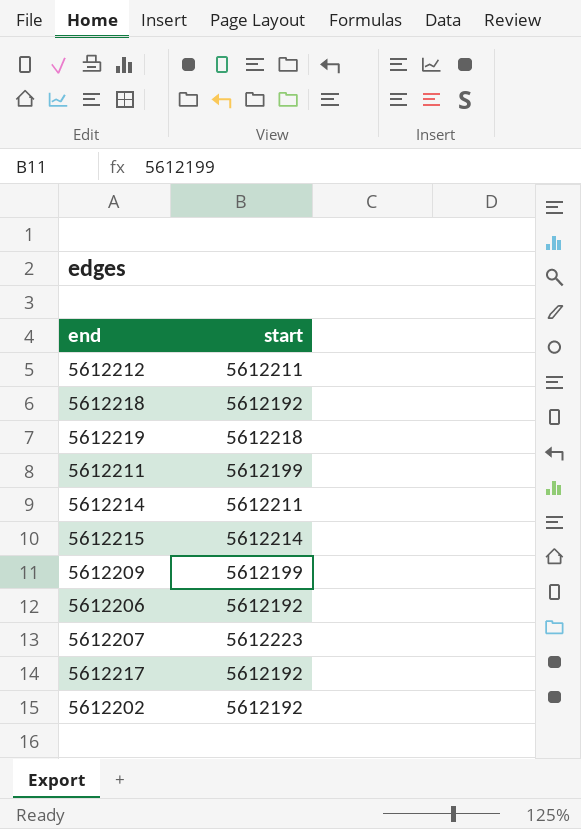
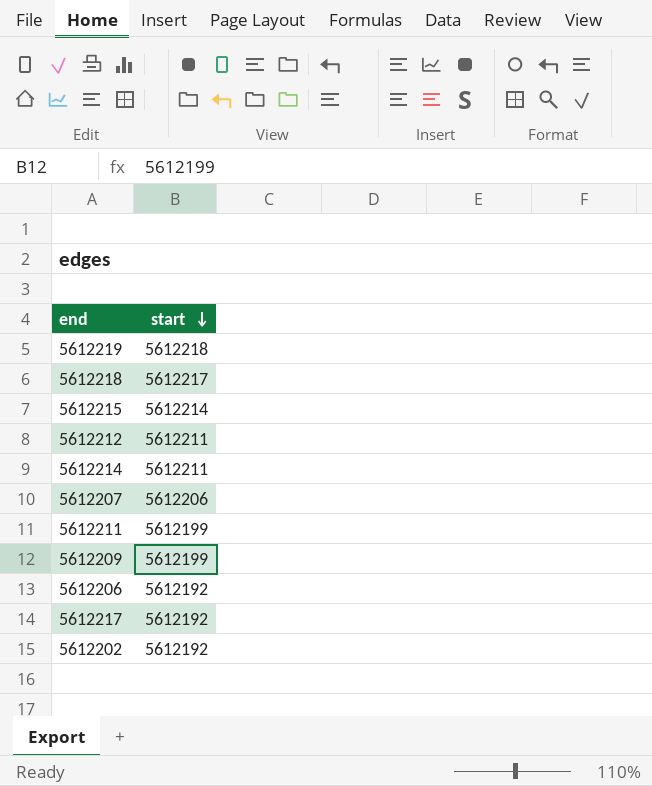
row order: none -> start descending
5612218 | start: 5612192 -> 5612217
5612207 | start: 5612223 -> 5612206

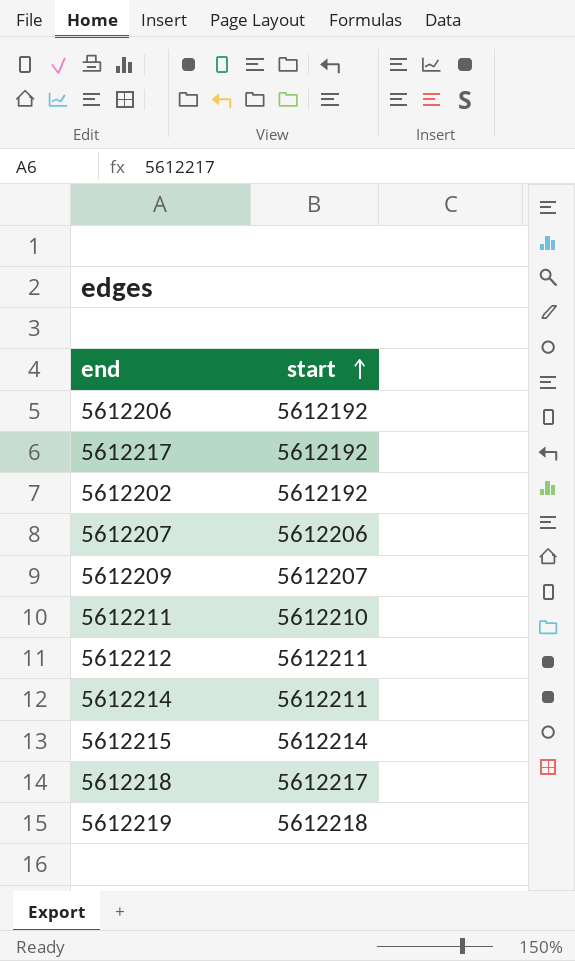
row order: start descending -> start ascending
5612209 | start: 5612199 -> 5612207
5612211 | start: 5612199 -> 5612210

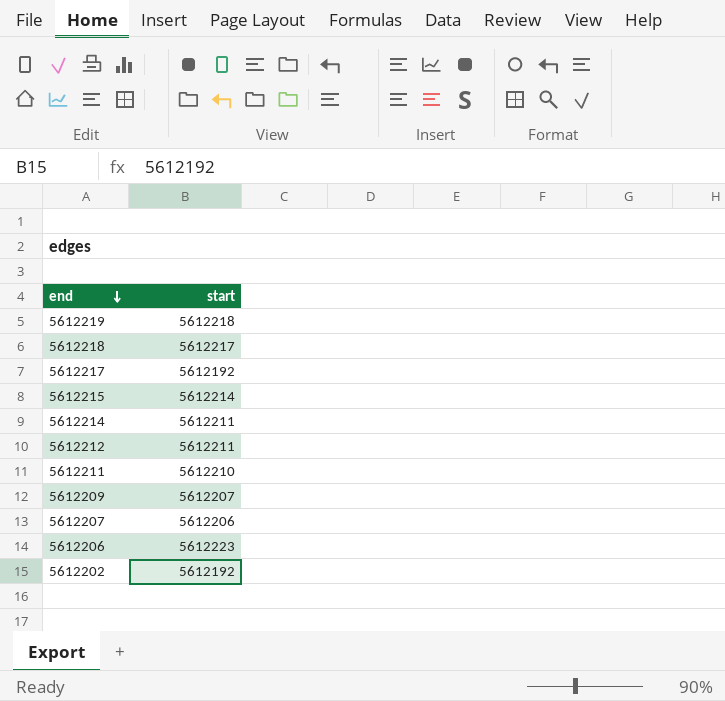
row order: start ascending -> end descending
5612206 | start: 5612192 -> 5612223

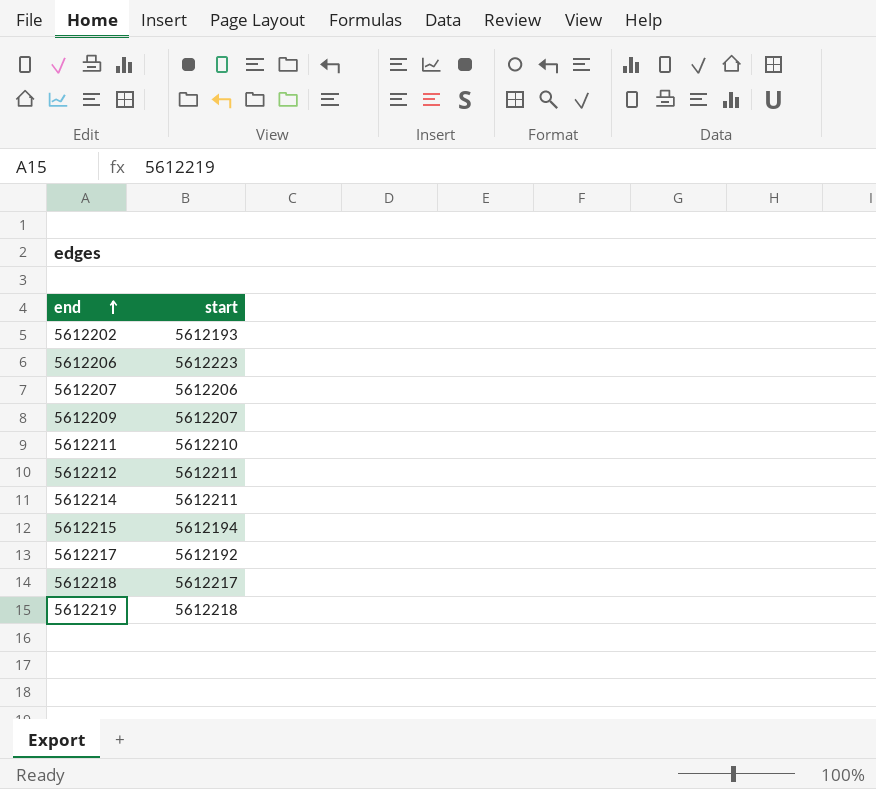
row order: end descending -> end ascending
5612202 | start: 5612192 -> 5612193
5612215 | start: 5612214 -> 5612194

